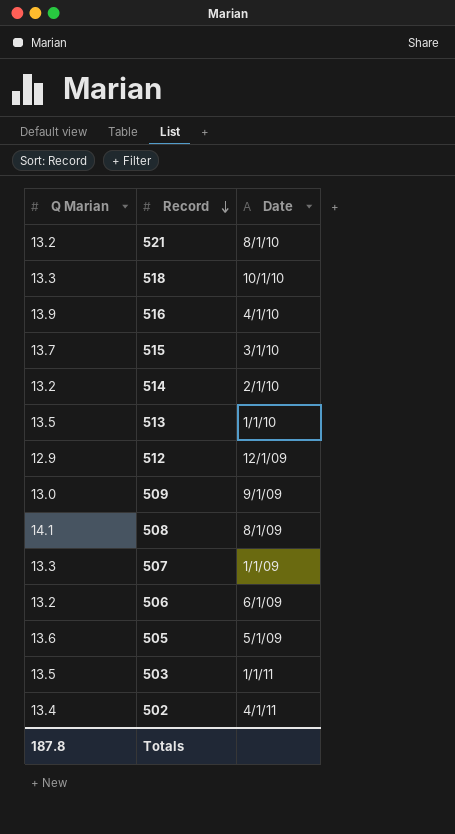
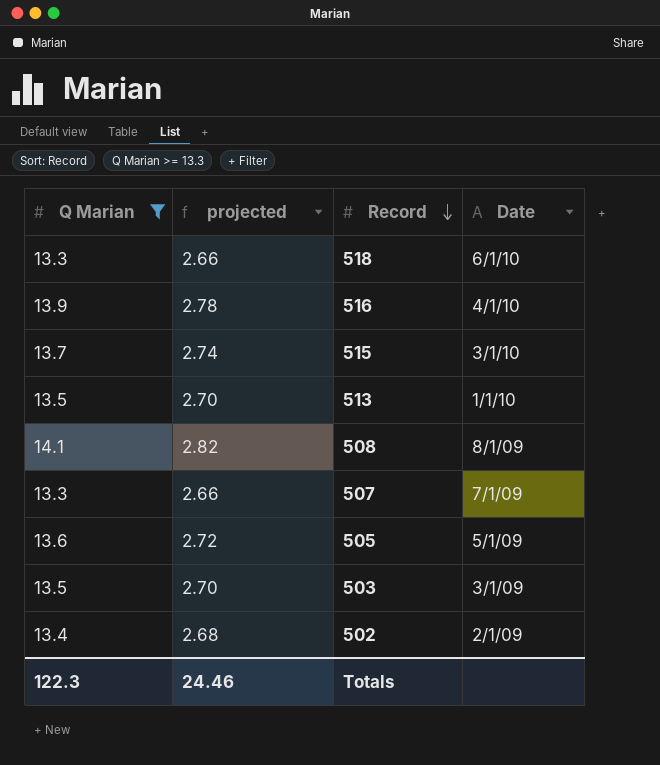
filter: none -> Q Marian >= 13.3
column projected | formula: none -> [Q Marian] * 0.2
518 | Date: 10/1/10 -> 6/1/10
507 | Date: 1/1/09 -> 7/1/09
503 | Date: 1/1/11 -> 3/1/09
502 | Date: 4/1/11 -> 2/1/09
Totals | Q Marian: 187.8 -> 122.3

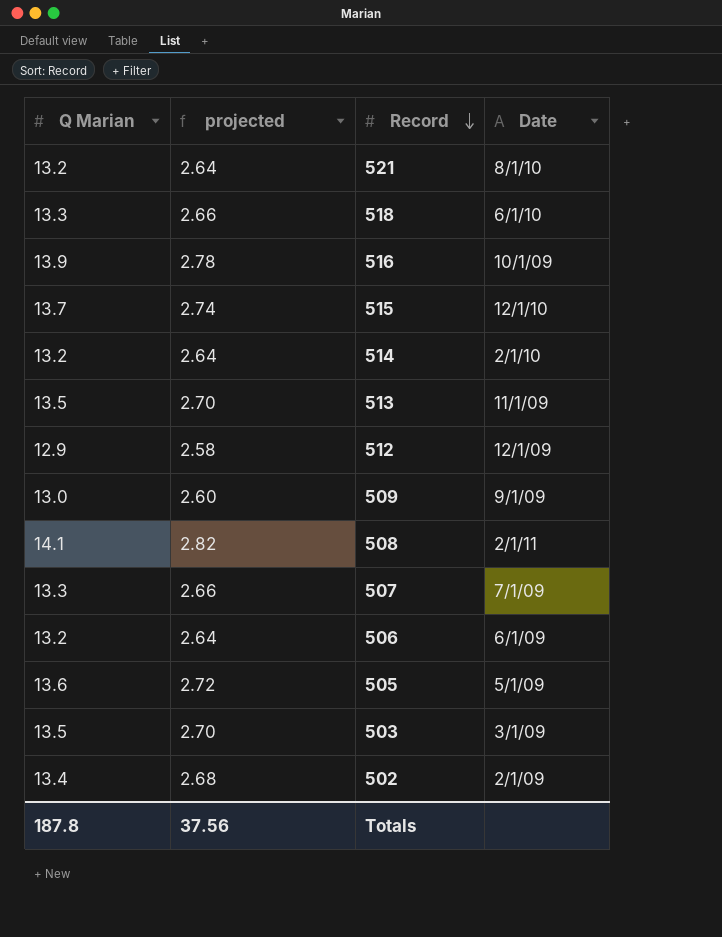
filter: Q Marian >= 13.3 -> none
516 | Date: 4/1/10 -> 10/1/09
515 | Date: 3/1/10 -> 12/1/10
513 | Date: 1/1/10 -> 11/1/09
508 | Date: 8/1/09 -> 2/1/11
Totals | Q Marian: 122.3 -> 187.8
Totals | projected: 24.46 -> 37.56

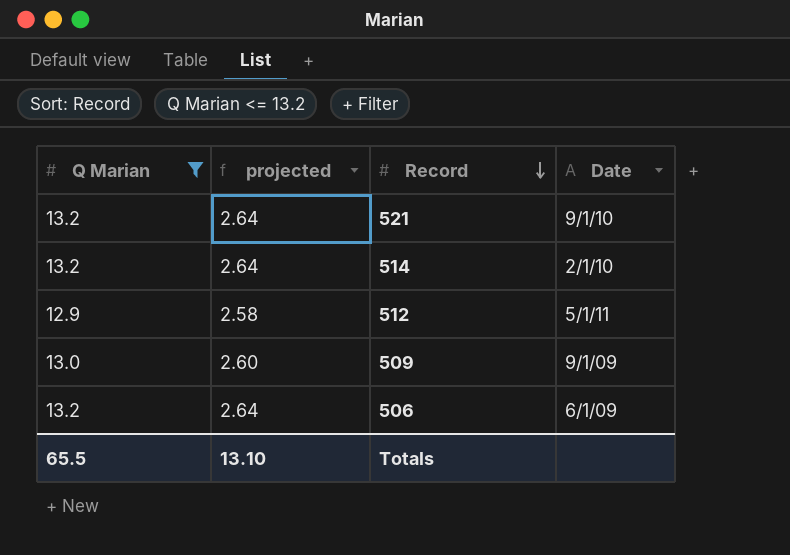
filter: none -> Q Marian <= 13.2
521 | Date: 8/1/10 -> 9/1/10
512 | Date: 12/1/09 -> 5/1/11
Totals | Q Marian: 187.8 -> 65.5
Totals | projected: 37.56 -> 13.10

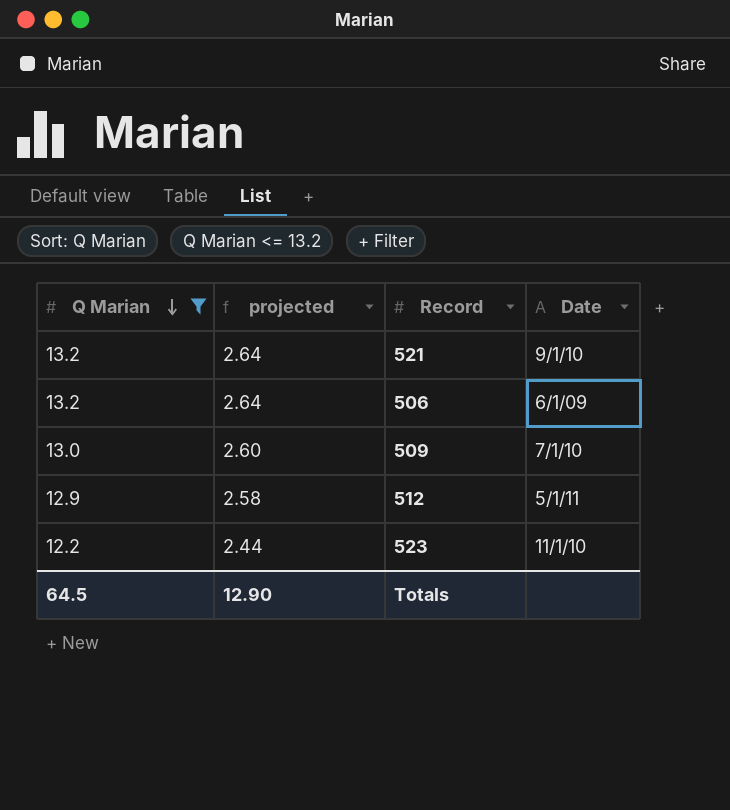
row order: Record descending -> Q Marian descending
row 514: 13.2 | 2.64 | 2/1/10 -> none
509 | Date: 9/1/09 -> 7/1/10
row 523: none -> 12.2 | 2.44 | 11/1/10
Totals | Q Marian: 65.5 -> 64.5
Totals | projected: 13.10 -> 12.90

